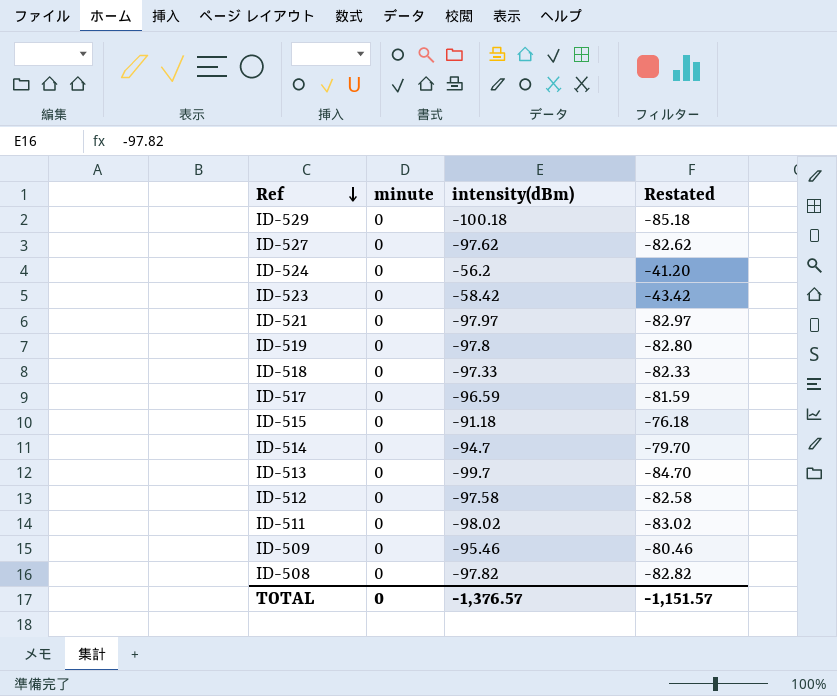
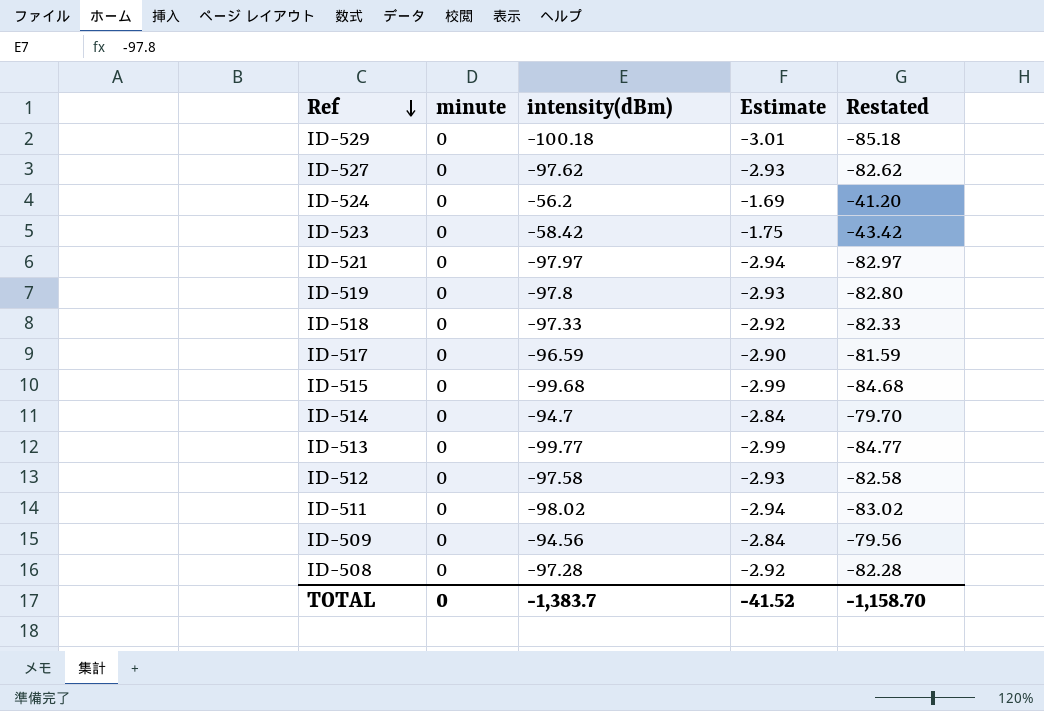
column Estimate | formula: none -> [intensity(dBm)] * 0.03
ID-515 | intensity(dBm): -91.18 -> -99.68
ID-515 | Restated: -76.18 -> -84.68
ID-513 | intensity(dBm): -99.7 -> -99.77
ID-513 | Restated: -84.70 -> -84.77
ID-509 | intensity(dBm): -95.46 -> -94.56
ID-509 | Restated: -80.46 -> -79.56
ID-508 | intensity(dBm): -97.82 -> -97.28
ID-508 | Restated: -82.82 -> -82.28
TOTAL | intensity(dBm): -1,376.57 -> -1,383.7
TOTAL | Restated: -1,151.57 -> -1,158.70

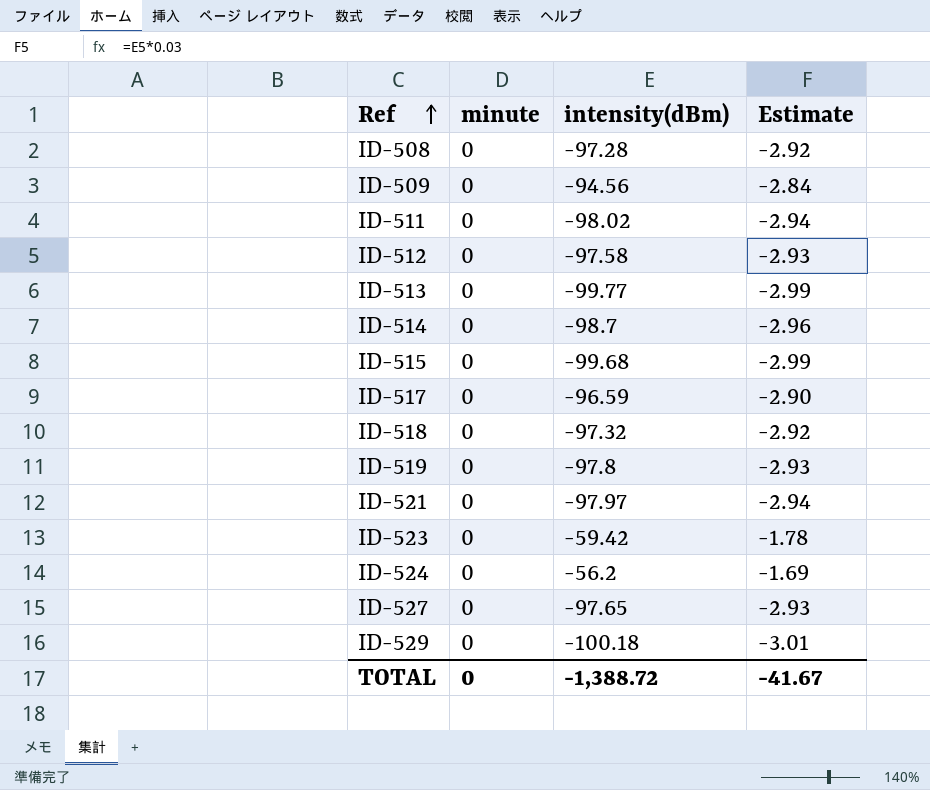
row order: Ref descending -> Ref ascending
column Restated | formula: [intensity(dBm)] + 15 -> none
ID-514 | intensity(dBm): -94.7 -> -98.7
ID-514 | Estimate: -2.84 -> -2.96
ID-518 | intensity(dBm): -97.33 -> -97.32
ID-523 | intensity(dBm): -58.42 -> -59.42
ID-523 | Estimate: -1.75 -> -1.78
ID-527 | intensity(dBm): -97.62 -> -97.65
TOTAL | intensity(dBm): -1,383.7 -> -1,388.72
TOTAL | Estimate: -41.52 -> -41.67

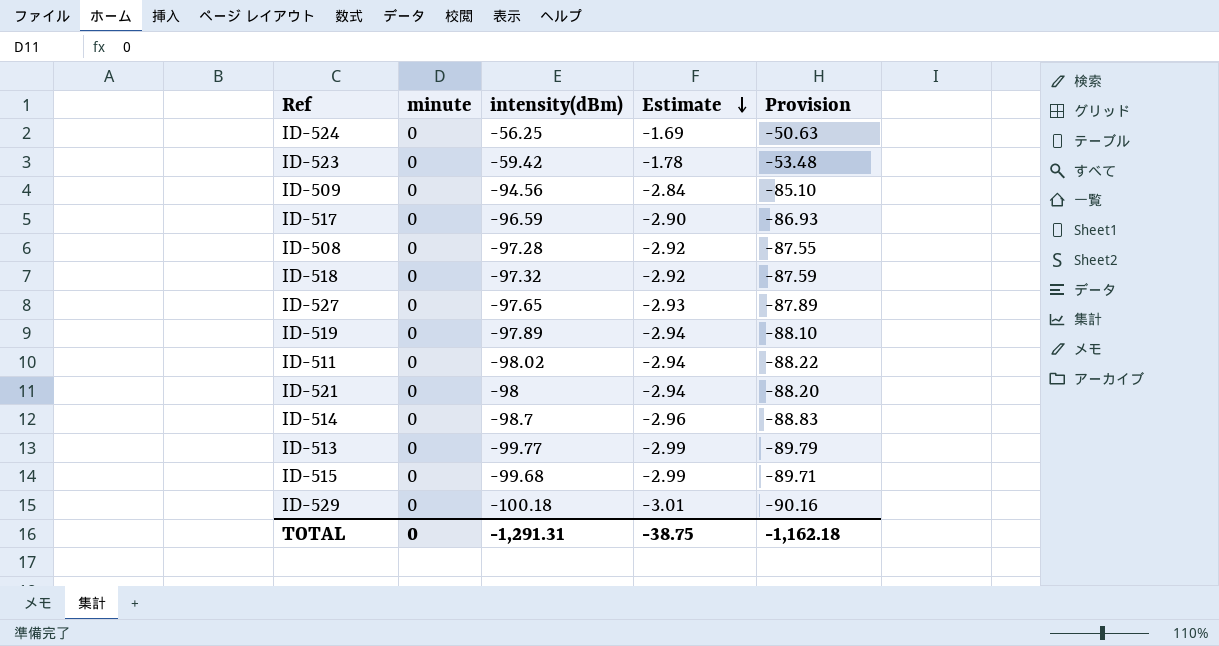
row order: Ref ascending -> Estimate descending
column Provision | formula: none -> [intensity(dBm)] * 0.9
row ID-512: 0 | -97.58 | -2.93 -> none
ID-524 | intensity(dBm): -56.2 -> -56.25
ID-519 | intensity(dBm): -97.8 -> -97.89
ID-519 | Estimate: -2.93 -> -2.94
ID-521 | intensity(dBm): -97.97 -> -98
TOTAL | intensity(dBm): -1,388.72 -> -1,291.31
TOTAL | Estimate: -41.67 -> -38.75

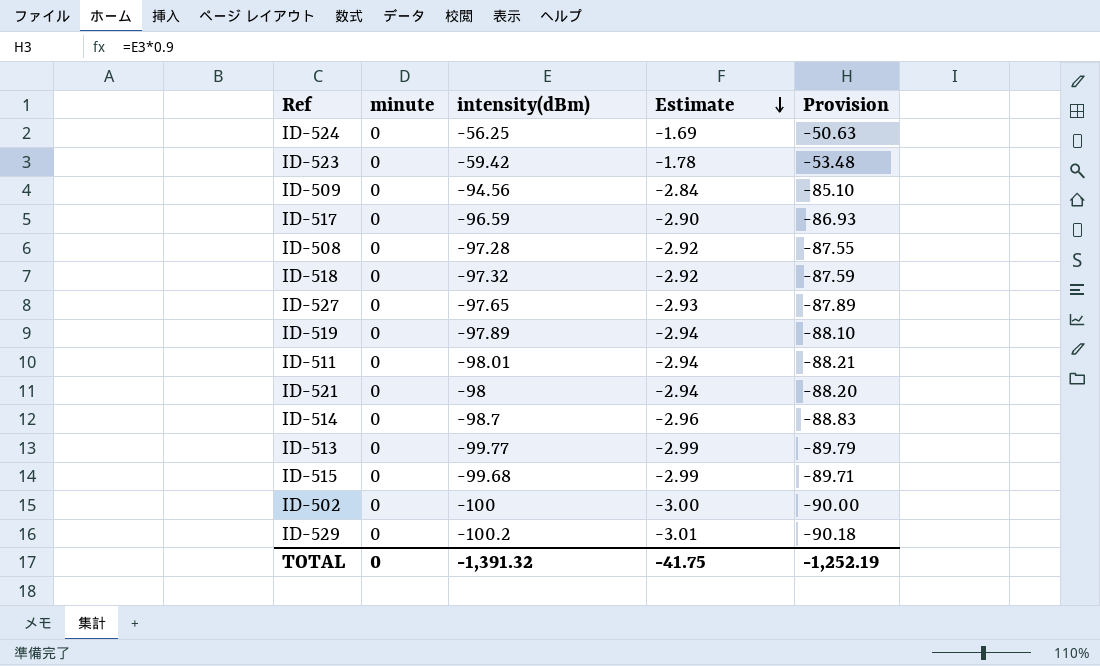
ID-511 | intensity(dBm): -98.02 -> -98.01
ID-511 | Provision: -88.22 -> -88.21
row ID-502: none -> 0 | -100 | -3.00 | -90.00
ID-529 | intensity(dBm): -100.18 -> -100.2
ID-529 | Provision: -90.16 -> -90.18
TOTAL | intensity(dBm): -1,291.31 -> -1,391.32
TOTAL | Estimate: -38.75 -> -41.75
TOTAL | Provision: -1,162.18 -> -1,252.19

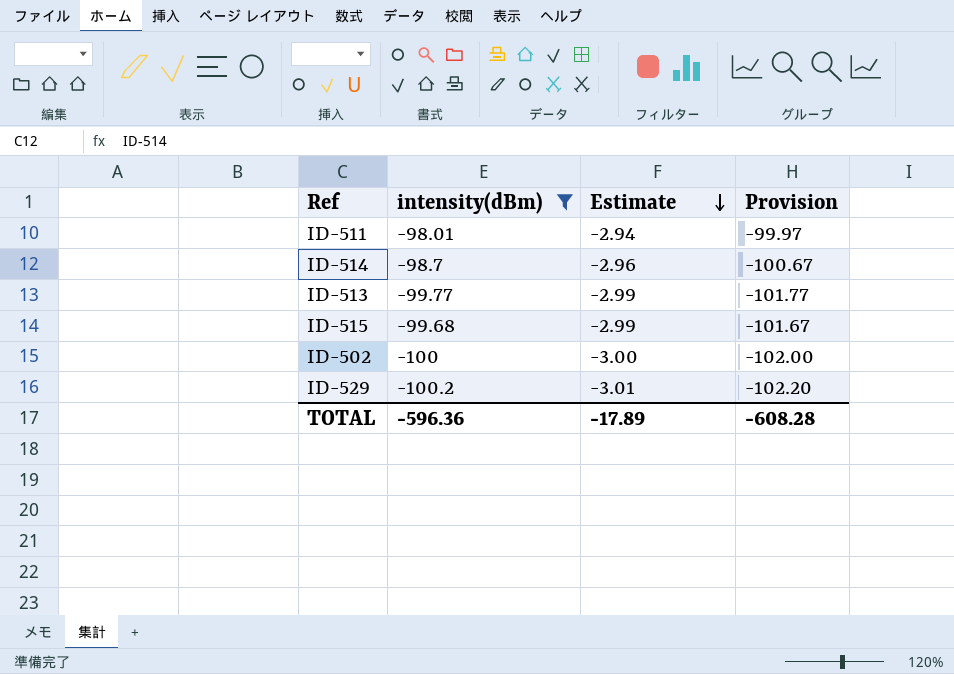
filter: none -> intensity(dBm) <= -98.01
column minute | position: 2 -> none
column Provision | formula: [intensity(dBm)] * 0.9 -> [intensity(dBm)] * 1.02
TOTAL | intensity(dBm): -1,391.32 -> -596.36
TOTAL | Estimate: -41.75 -> -17.89
TOTAL | Provision: -1,252.19 -> -608.28

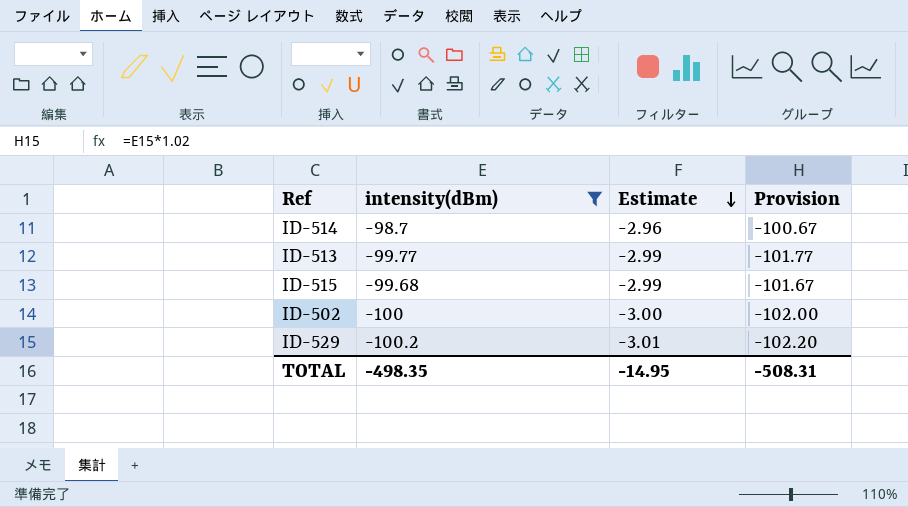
row ID-511: -98.01 | -2.94 | -99.97 -> none
TOTAL | intensity(dBm): -596.36 -> -498.35
TOTAL | Estimate: -17.89 -> -14.95
TOTAL | Provision: -608.28 -> -508.31

